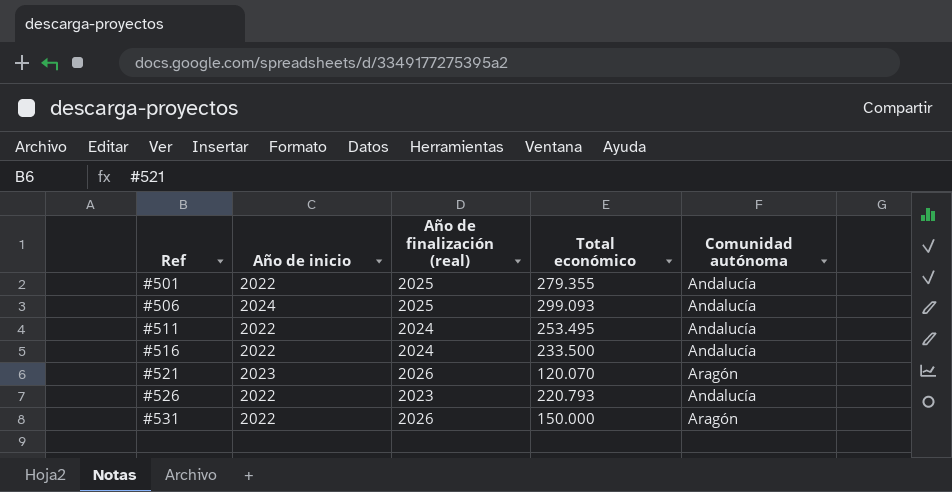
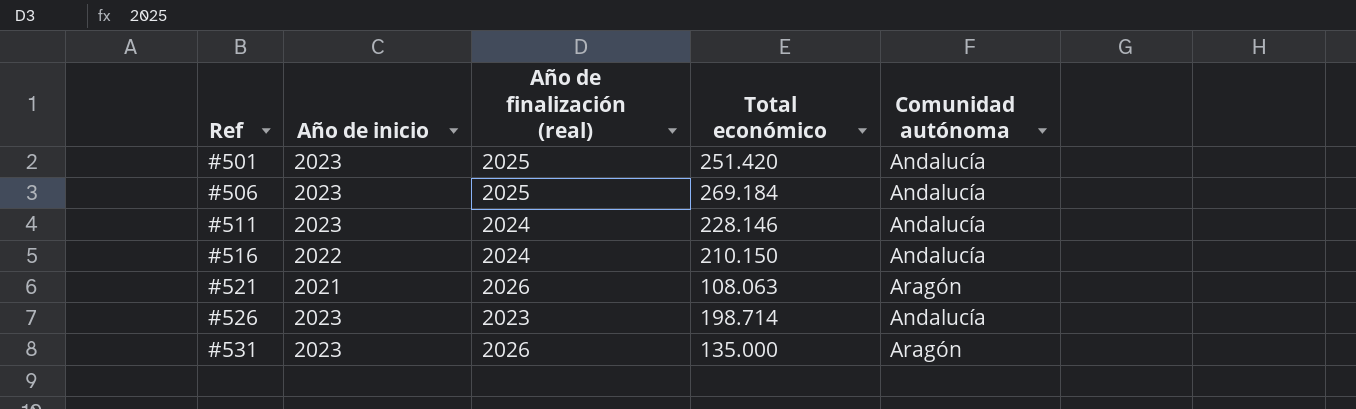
#501 | Año de inicio: 2022 -> 2023
#501 | Total económico: 279.355 -> 251.420
#506 | Año de inicio: 2024 -> 2023
#506 | Total económico: 299.093 -> 269.184
#511 | Año de inicio: 2022 -> 2023
#511 | Total económico: 253.495 -> 228.146
#516 | Total económico: 233.500 -> 210.150
#521 | Año de inicio: 2023 -> 2021
#521 | Total económico: 120.070 -> 108.063
#526 | Año de inicio: 2022 -> 2023
#526 | Total económico: 220.793 -> 198.714
#531 | Año de inicio: 2022 -> 2023
#531 | Total económico: 150.000 -> 135.000

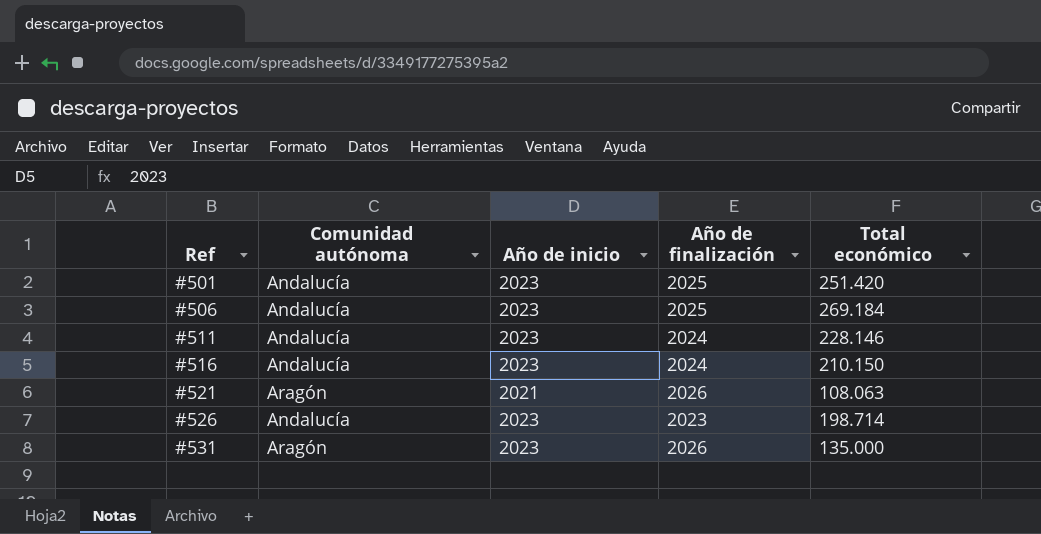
column Comunidad autónoma | position: 5 -> 2
column name: Año de finalización (real) -> Año de finalización
#516 | Año de inicio: 2022 -> 2023

